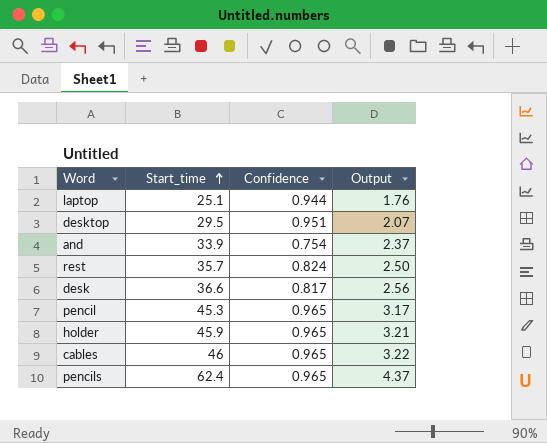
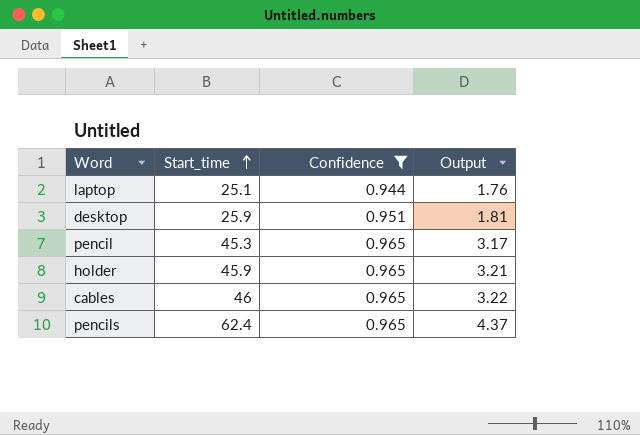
filter: none -> Confidence >= 0.944
desktop | Start_time: 29.5 -> 25.9
desktop | Output: 2.07 -> 1.81

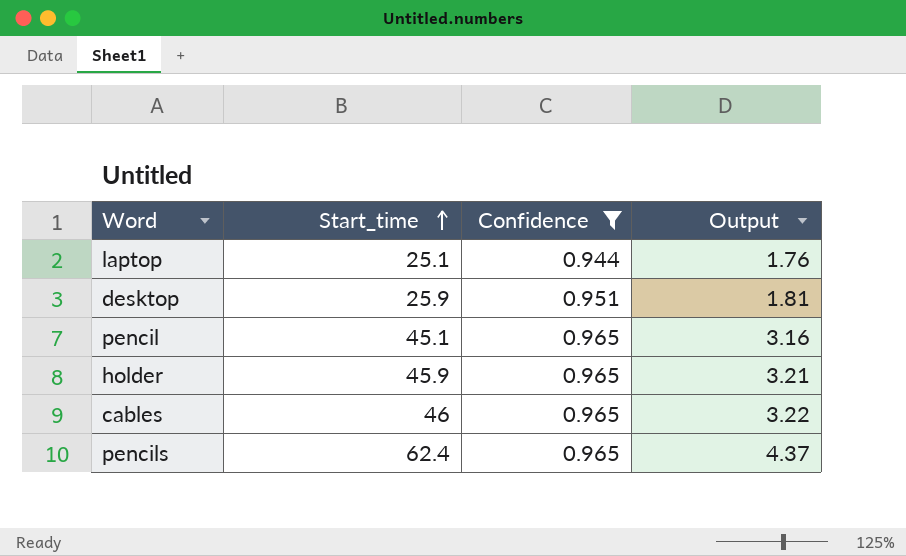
pencil | Start_time: 45.3 -> 45.1
pencil | Output: 3.17 -> 3.16

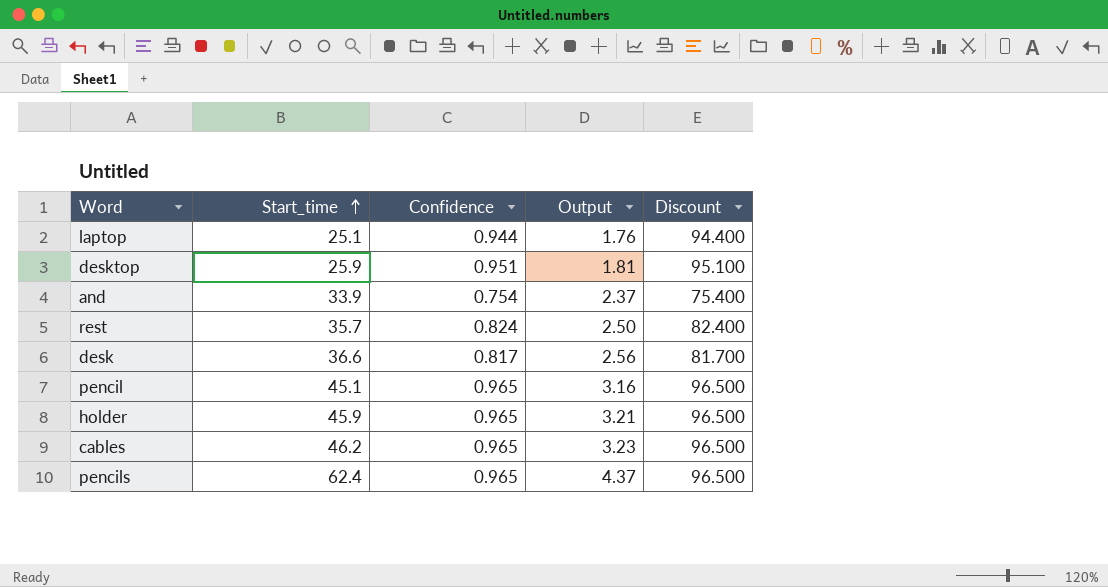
filter: Confidence >= 0.944 -> none
column Discount | formula: none -> [Confidence] * 100
cables | Start_time: 46 -> 46.2
cables | Output: 3.22 -> 3.23

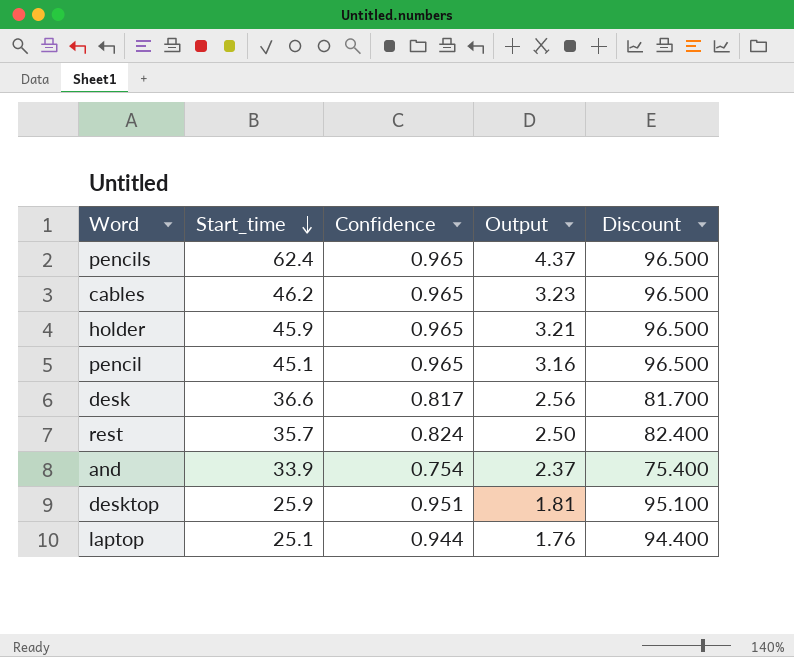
row order: Start_time ascending -> Start_time descending

